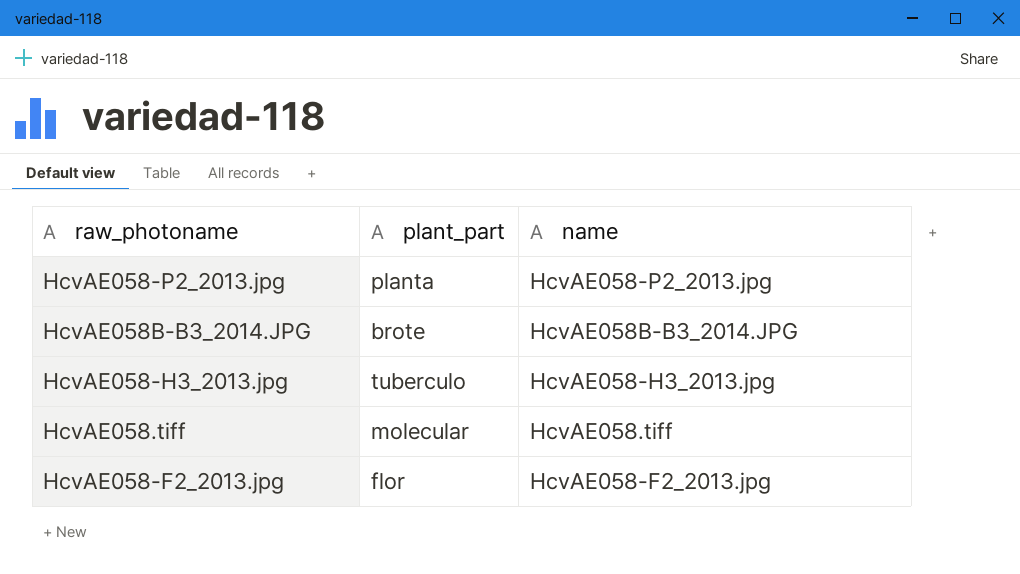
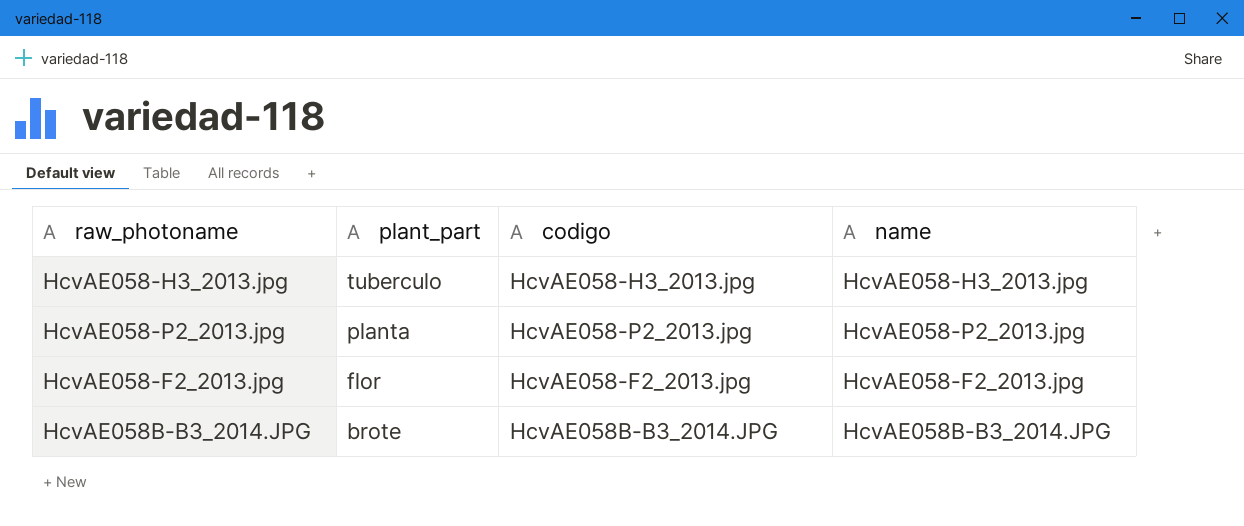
row order: none -> plant_part descending
column codigo | position: none -> 3
row HcvAE058.tiff: molecular | HcvAE058.tiff -> none

